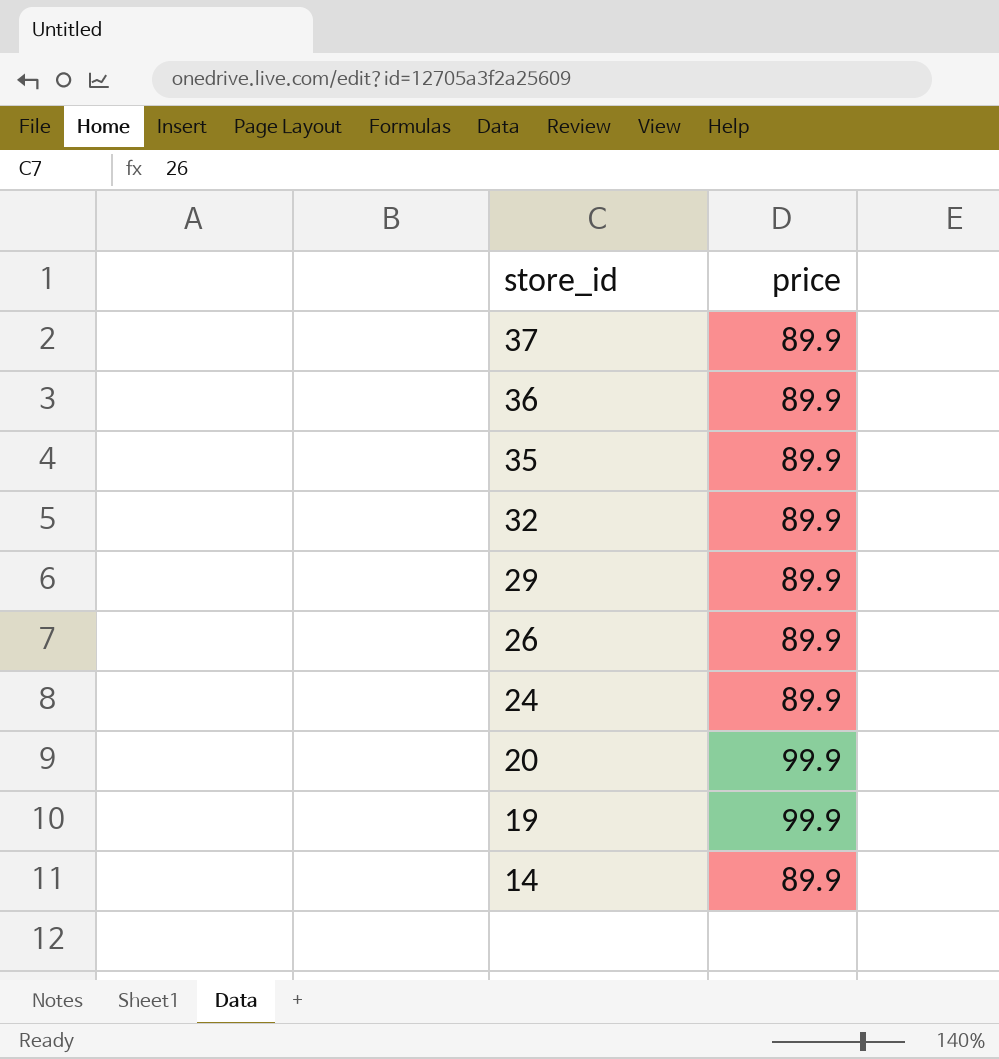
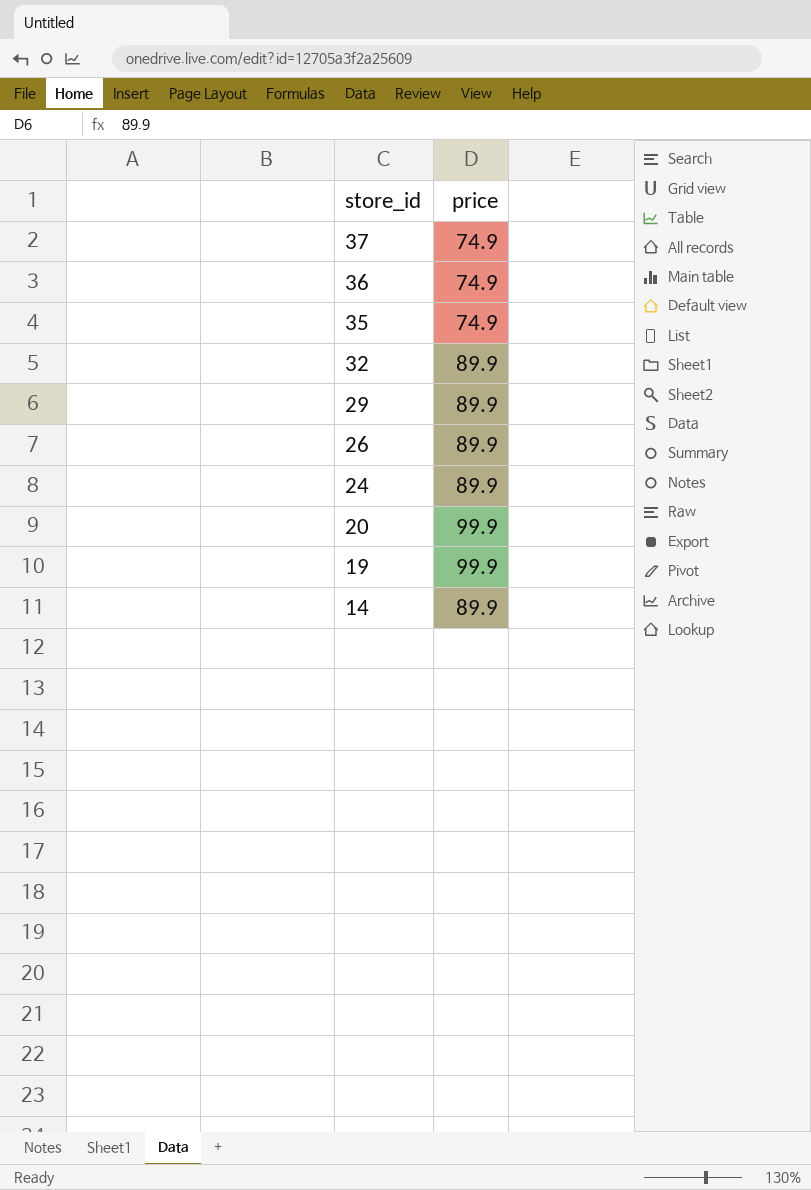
37 | price: 89.9 -> 74.9
36 | price: 89.9 -> 74.9
35 | price: 89.9 -> 74.9

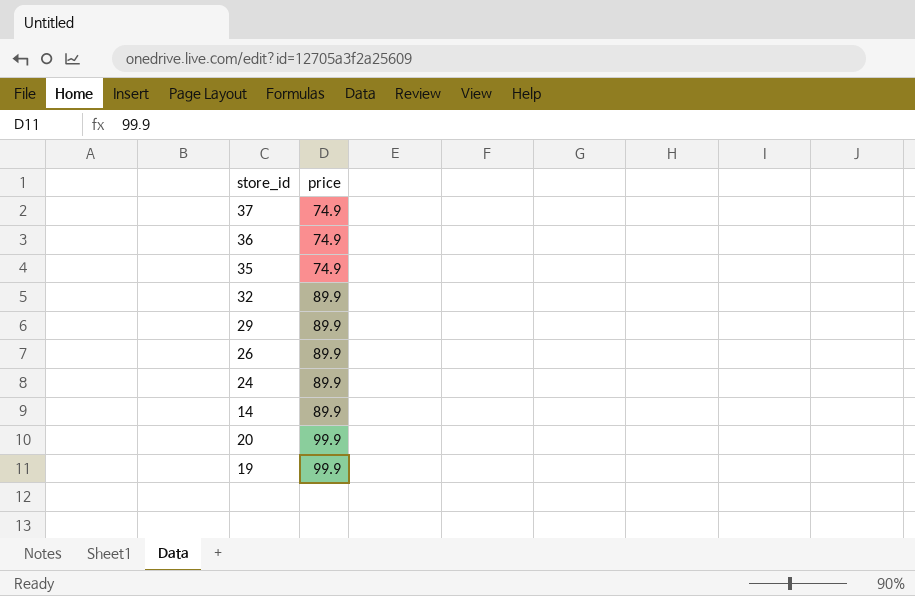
row order: store_id descending -> price ascending

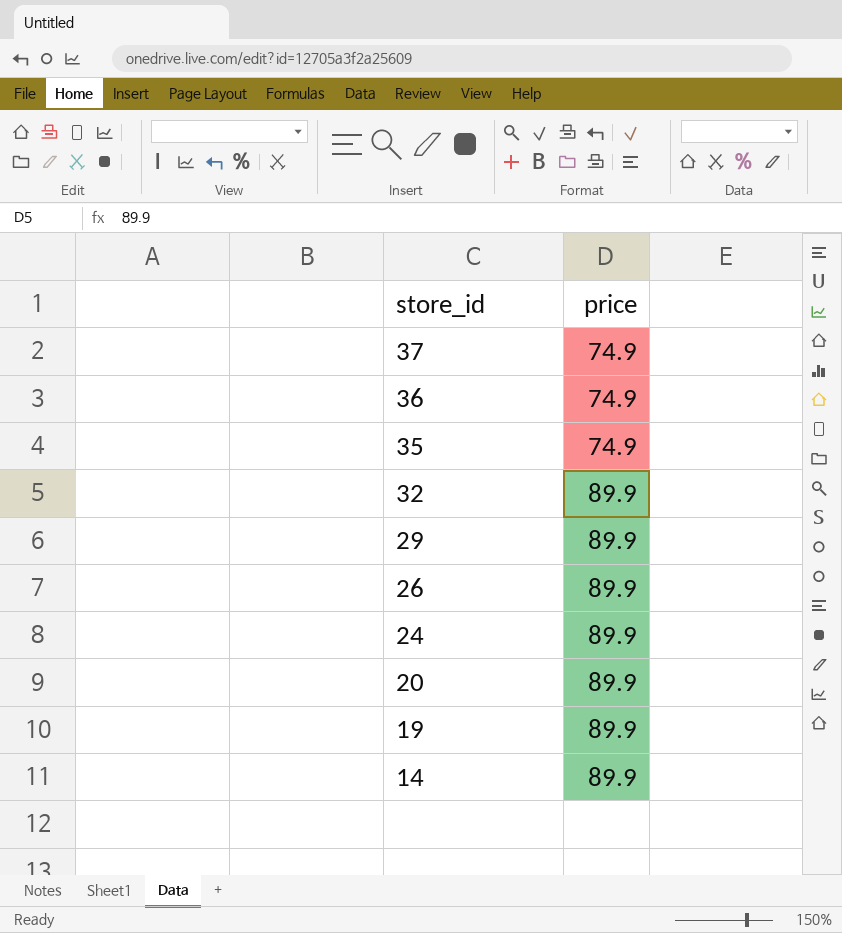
row order: price ascending -> store_id descending
20 | price: 99.9 -> 89.9
19 | price: 99.9 -> 89.9

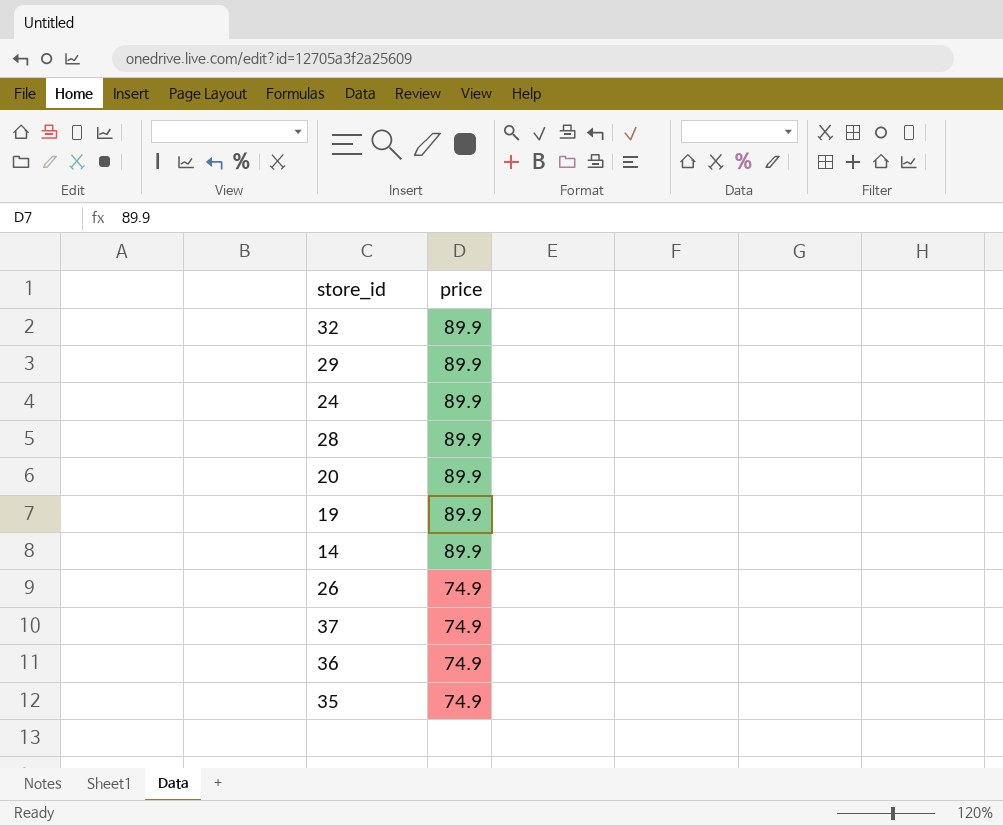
row order: store_id descending -> price descending
row 28: none -> 89.9
26 | price: 89.9 -> 74.9

